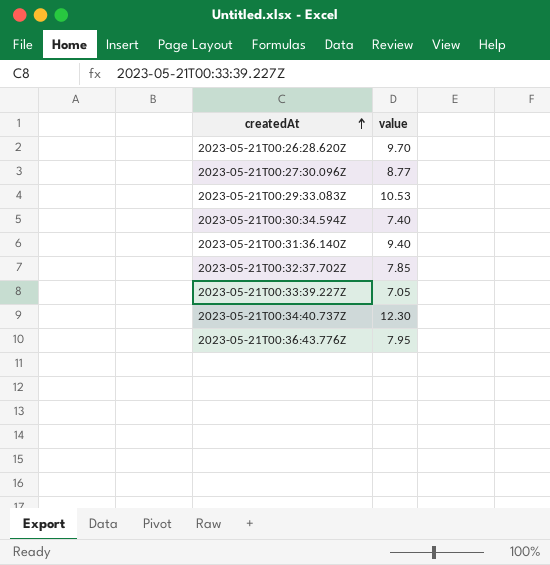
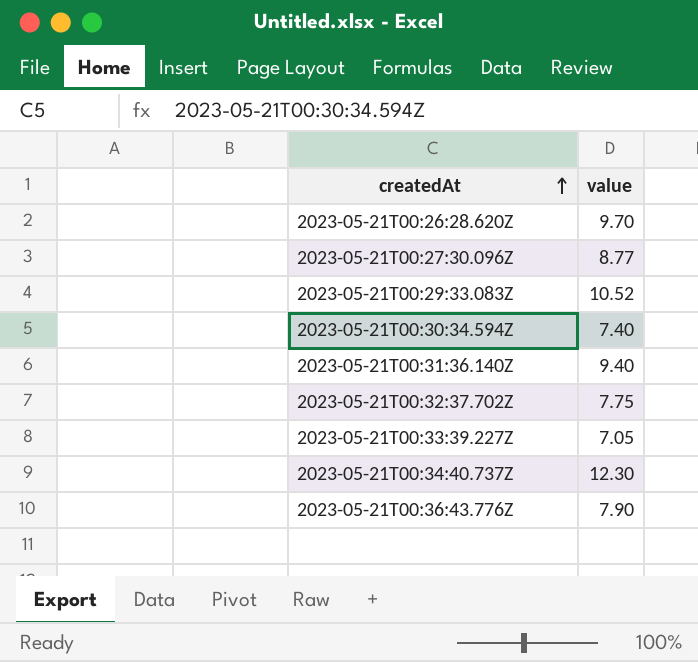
2023-05-21T00:29:33.083Z | value: 10.53 -> 10.52
2023-05-21T00:32:37.702Z | value: 7.85 -> 7.75
2023-05-21T00:36:43.776Z | value: 7.95 -> 7.90

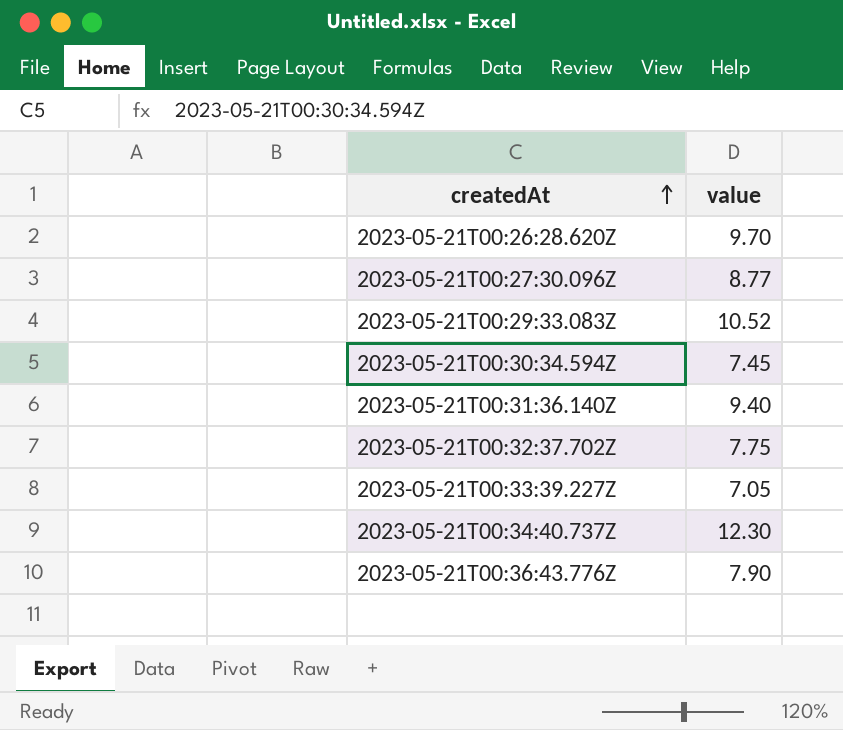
2023-05-21T00:30:34.594Z | value: 7.40 -> 7.45

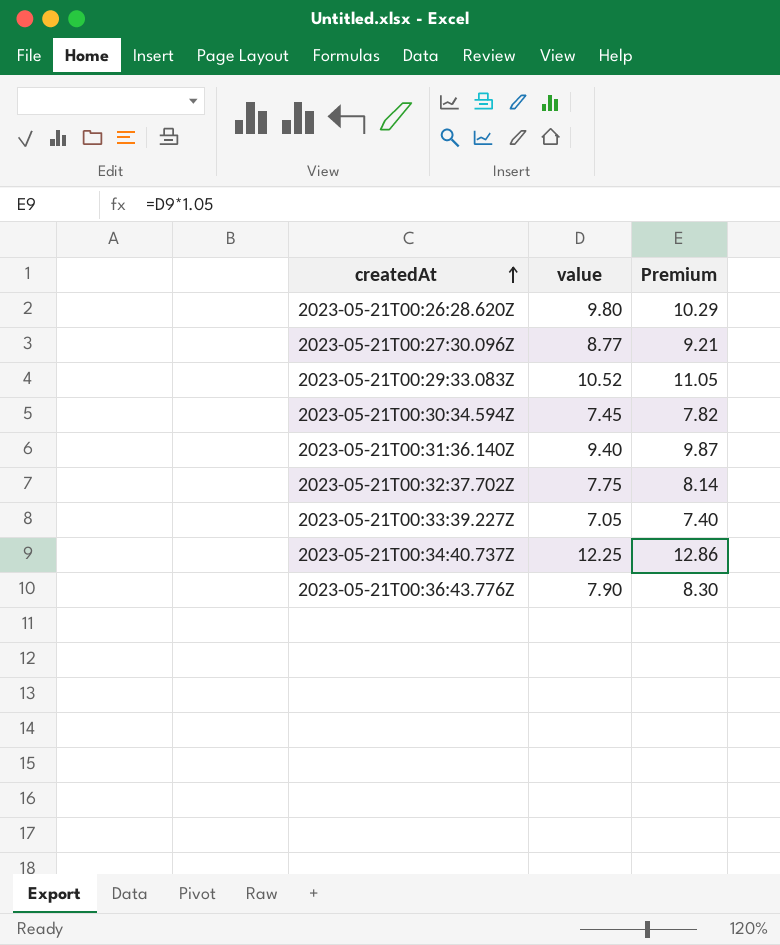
column Premium | formula: none -> [value] * 1.05
2023-05-21T00:26:28.620Z | value: 9.70 -> 9.80
2023-05-21T00:34:40.737Z | value: 12.30 -> 12.25

